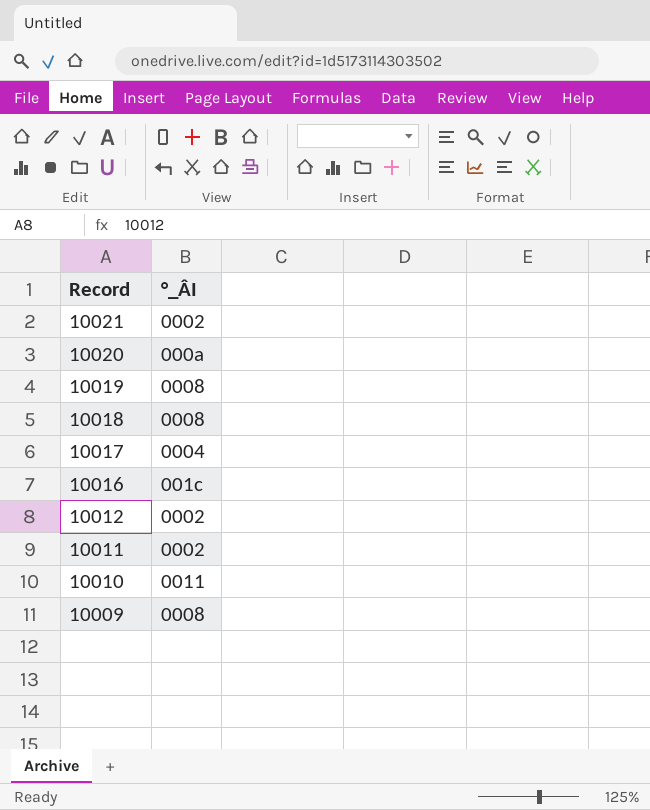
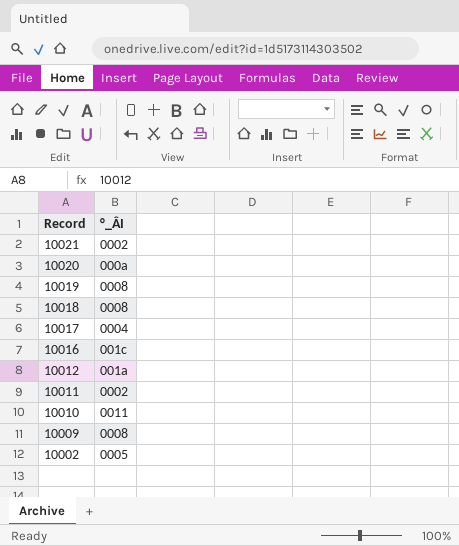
10012 | °_ÂI: 0002 -> 001a
row 10002: none -> 0005

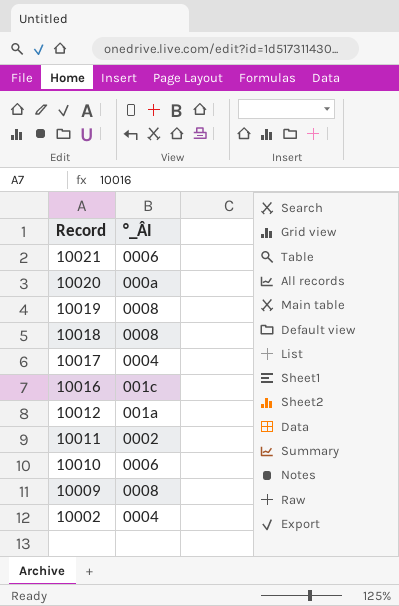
10021 | °_ÂI: 0002 -> 0006
10010 | °_ÂI: 0011 -> 0006
10002 | °_ÂI: 0005 -> 0004

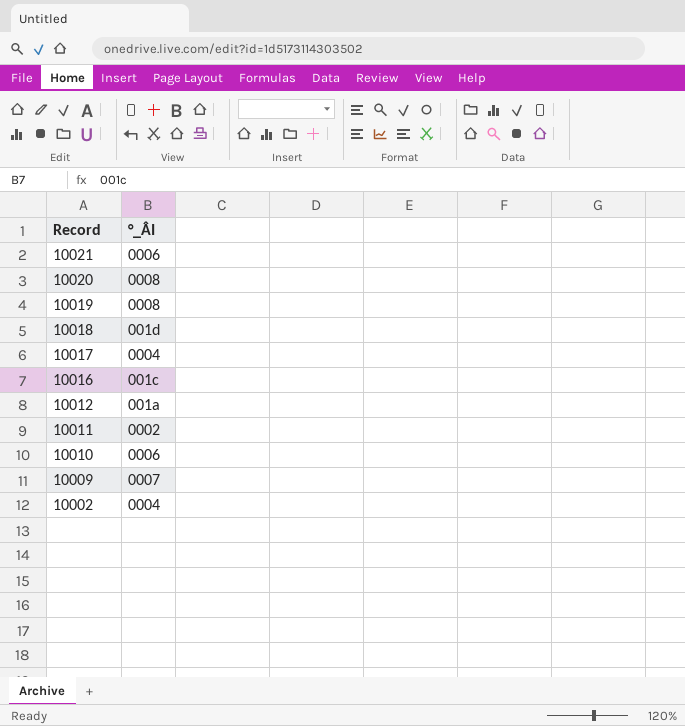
10020 | °_ÂI: 000a -> 0008
10018 | °_ÂI: 0008 -> 001d
10009 | °_ÂI: 0008 -> 0007

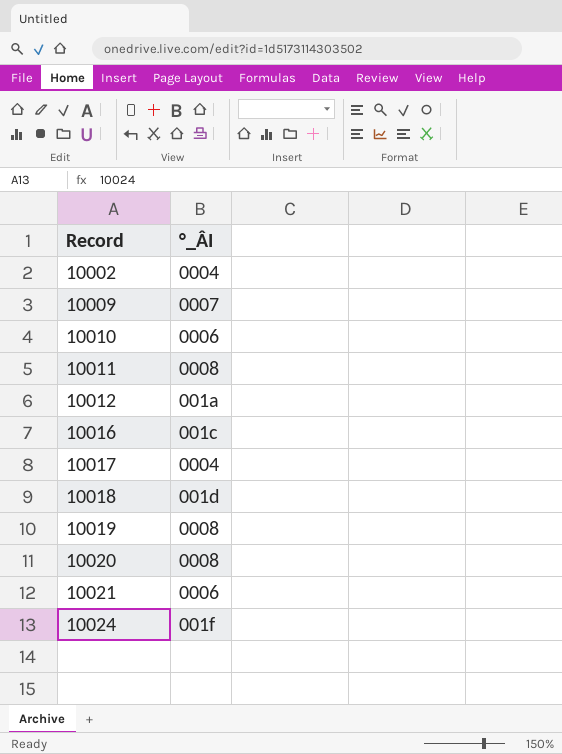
row order: Record descending -> Record ascending
10011 | °_ÂI: 0002 -> 0008
row 10024: none -> 001f

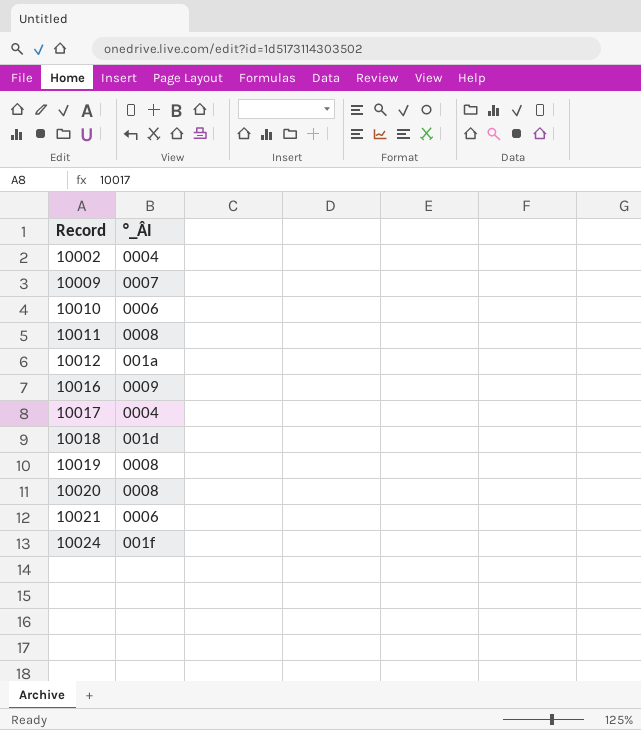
10016 | °_ÂI: 001c -> 0009

